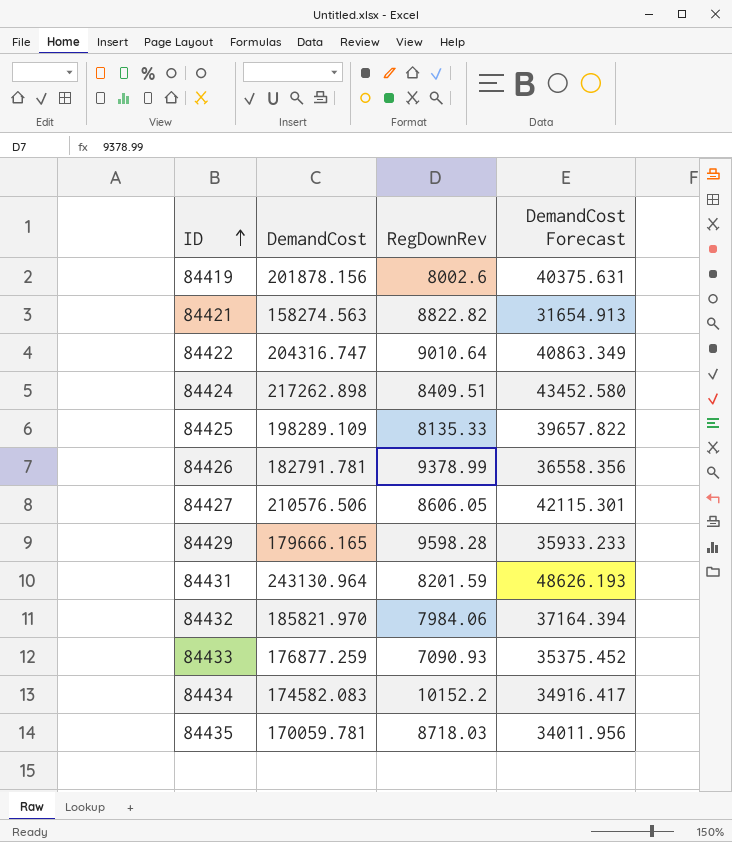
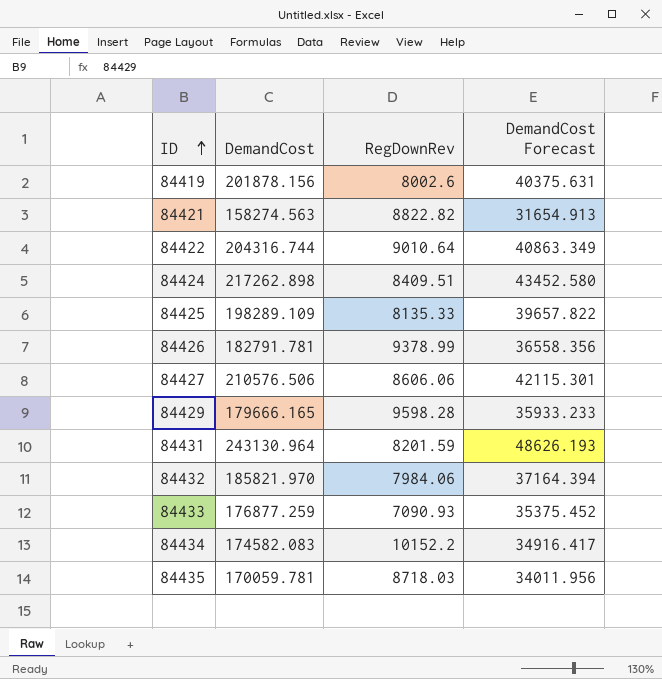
84422 | DemandCost: 204316.747 -> 204316.744
84427 | RegDownRev: 8606.05 -> 8606.06

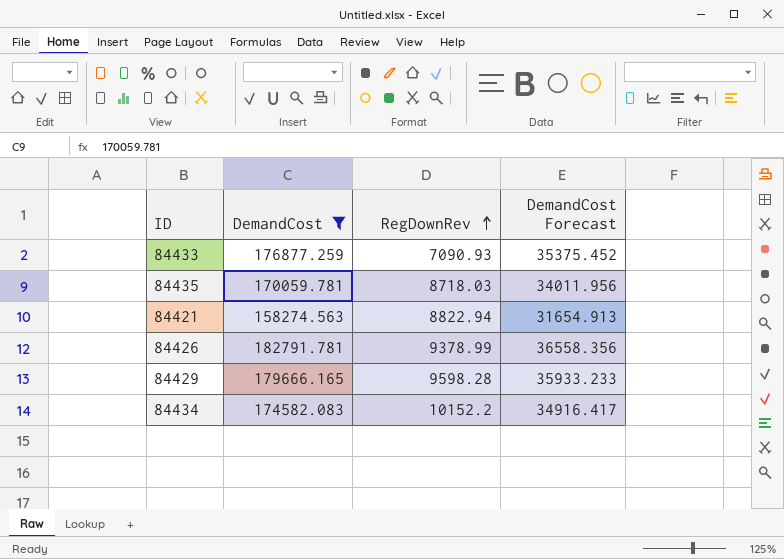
filter: none -> DemandCost <= 182791.781
row order: ID ascending -> RegDownRev ascending
84421 | RegDownRev: 8822.82 -> 8822.94

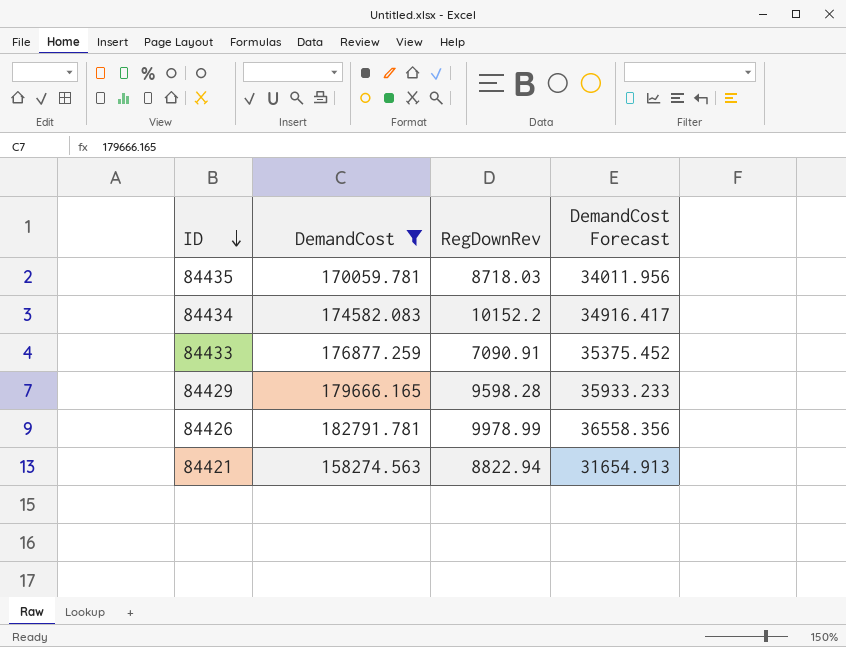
row order: RegDownRev ascending -> ID descending
84433 | RegDownRev: 7090.93 -> 7090.91
84426 | RegDownRev: 9378.99 -> 9978.99

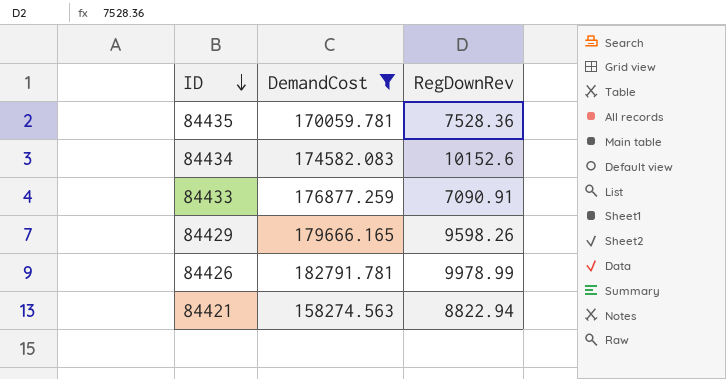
column DemandCost Forecast | formula: [DemandCost] * 0.2 -> none
84435 | RegDownRev: 8718.03 -> 7528.36
84434 | RegDownRev: 10152.2 -> 10152.6
84429 | RegDownRev: 9598.28 -> 9598.26

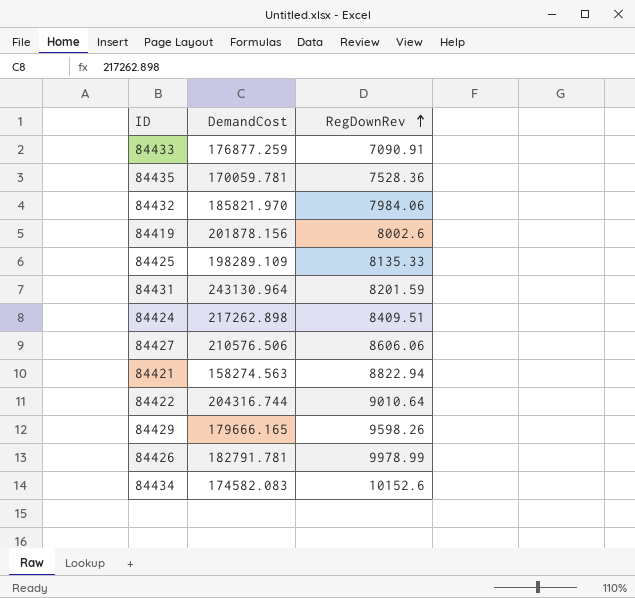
filter: DemandCost <= 182791.781 -> none
row order: ID descending -> RegDownRev ascending

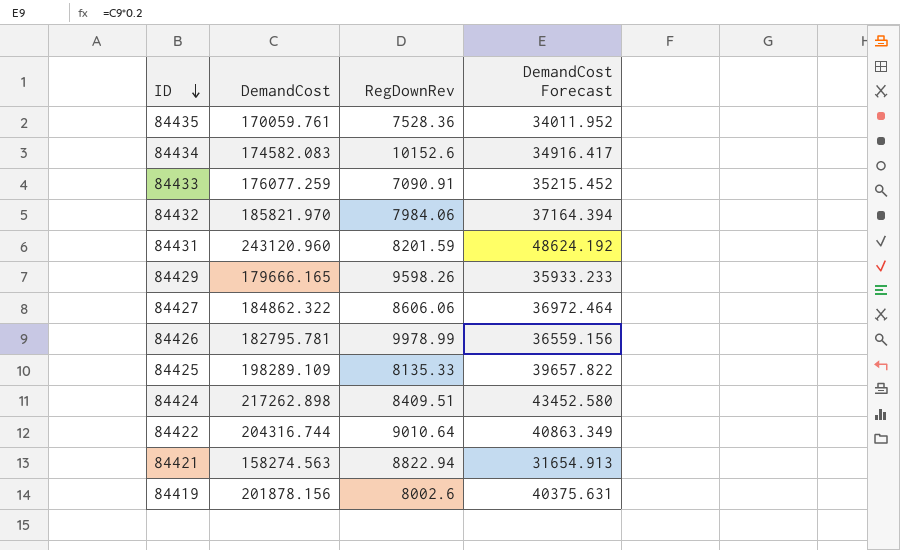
row order: RegDownRev ascending -> ID descending
column DemandCost Forecast | formula: none -> [DemandCost] * 0.2
84435 | DemandCost: 170059.781 -> 170059.761
84433 | DemandCost: 176877.259 -> 176077.259
84431 | DemandCost: 243130.964 -> 243120.960
84427 | DemandCost: 210576.506 -> 184862.322
84426 | DemandCost: 182791.781 -> 182795.781

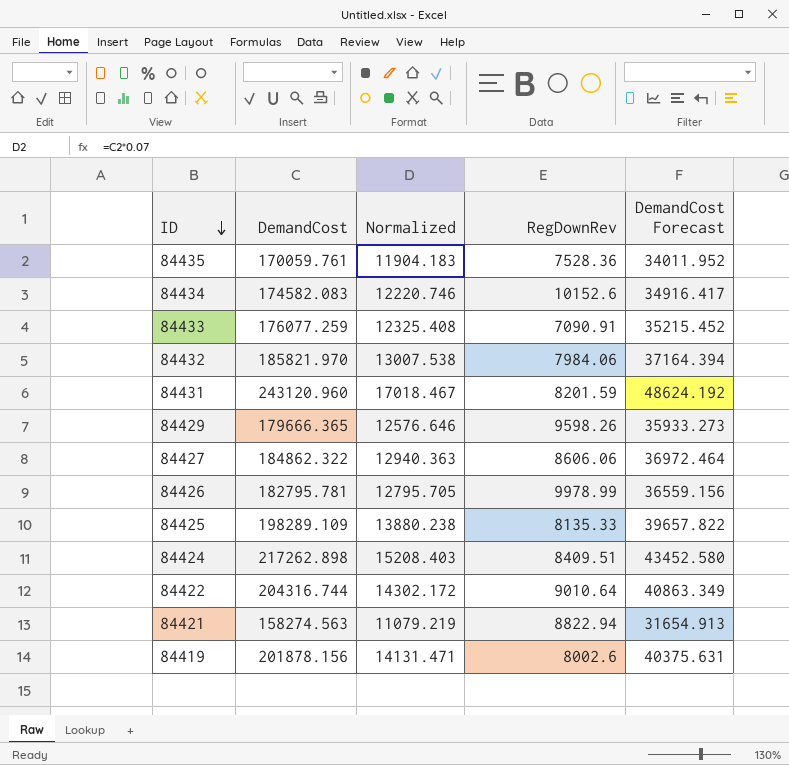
column Normalized | formula: none -> [DemandCost] * 0.07
84429 | DemandCost: 179666.165 -> 179666.365
84429 | DemandCost Forecast: 35933.233 -> 35933.273

